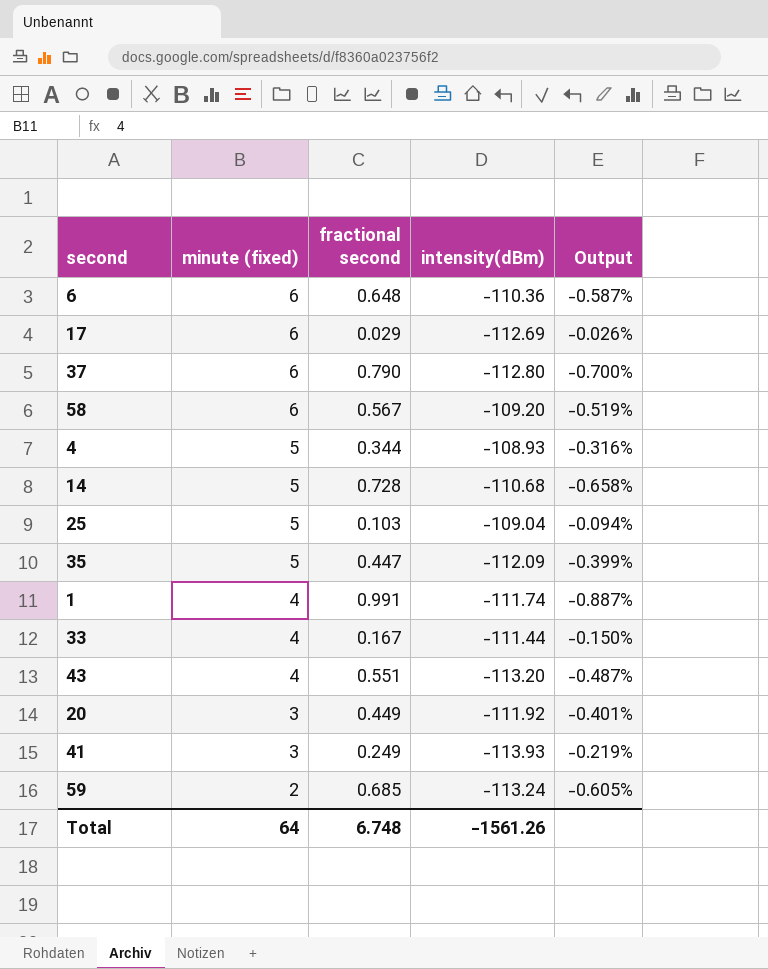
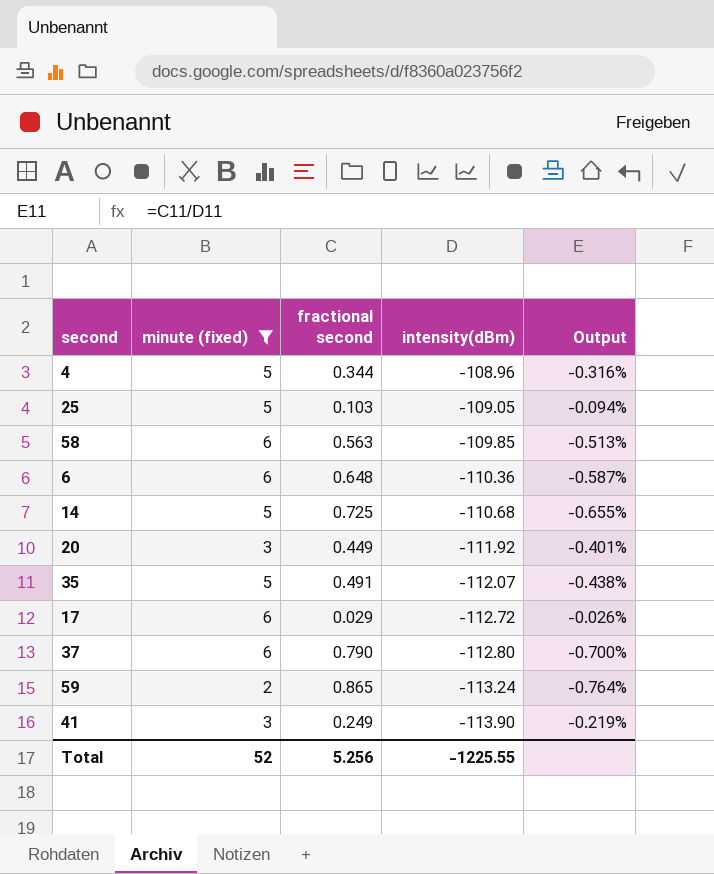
filter: none -> minute (fixed) != 4
row order: minute (fixed) descending -> intensity(dBm) descending
4 | intensity(dBm): -108.93 -> -108.96
25 | intensity(dBm): -109.04 -> -109.05
58 | fractional second: 0.567 -> 0.563
58 | intensity(dBm): -109.20 -> -109.85
58 | Output: -0.519% -> -0.513%
14 | fractional second: 0.728 -> 0.725
14 | Output: -0.658% -> -0.655%
35 | fractional second: 0.447 -> 0.491
35 | intensity(dBm): -112.09 -> -112.07
35 | Output: -0.399% -> -0.438%
17 | intensity(dBm): -112.69 -> -112.72
59 | fractional second: 0.685 -> 0.865
59 | Output: -0.605% -> -0.764%
41 | intensity(dBm): -113.93 -> -113.90
Total | minute (fixed): 64 -> 52
Total | fractional second: 6.748 -> 5.256
Total | intensity(dBm): -1561.26 -> -1225.55

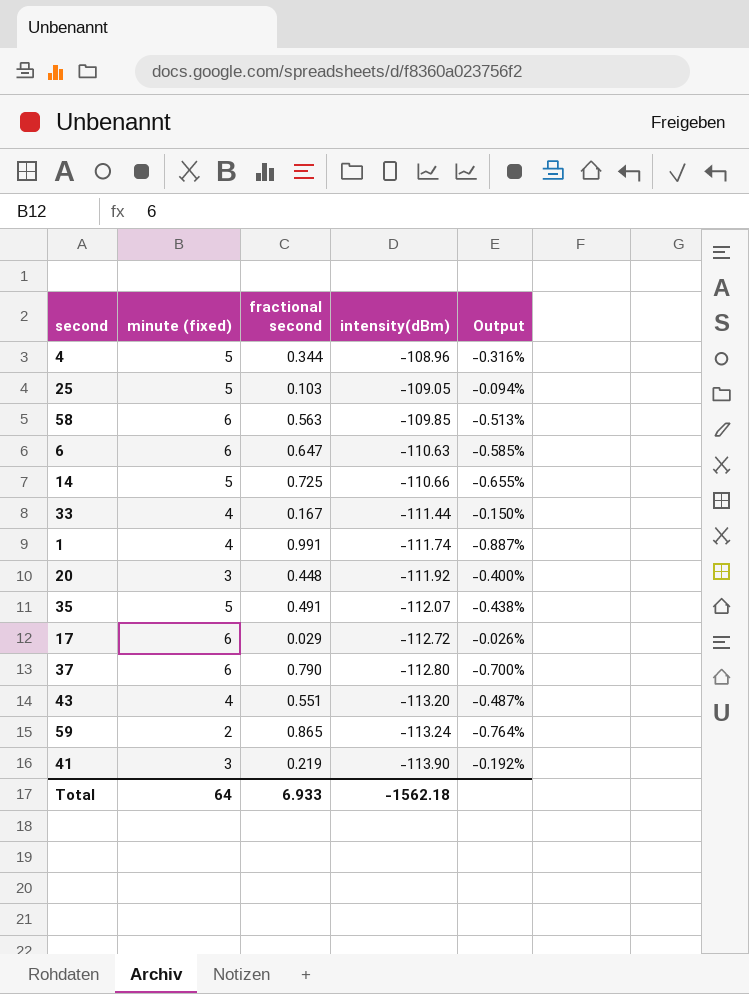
filter: minute (fixed) != 4 -> none
6 | fractional second: 0.648 -> 0.647
6 | intensity(dBm): -110.36 -> -110.63
6 | Output: -0.587% -> -0.585%
14 | intensity(dBm): -110.68 -> -110.66
20 | fractional second: 0.449 -> 0.448
20 | Output: -0.401% -> -0.400%
41 | fractional second: 0.249 -> 0.219
41 | Output: -0.219% -> -0.192%
Total | minute (fixed): 52 -> 64
Total | fractional second: 5.256 -> 6.933
Total | intensity(dBm): -1225.55 -> -1562.18

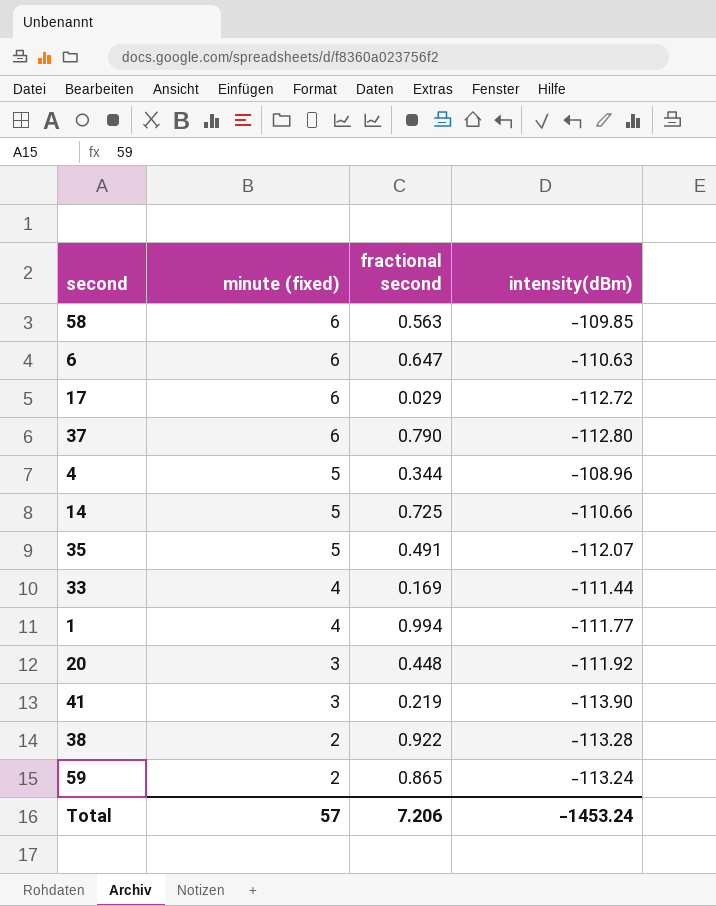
row order: intensity(dBm) descending -> minute (fixed) descending
column Output | formula: [fractional second] / [intensity(dBm)] -> none
row 25: 5 | 0.103 | -109.05 | -0.094% -> none
row 43: 4 | 0.551 | -113.20 | -0.487% -> none
33 | fractional second: 0.167 -> 0.169
1 | fractional second: 0.991 -> 0.994
1 | intensity(dBm): -111.74 -> -111.77
row 38: none -> 2 | 0.922 | -113.28
Total | minute (fixed): 64 -> 57
Total | fractional second: 6.933 -> 7.206
Total | intensity(dBm): -1562.18 -> -1453.24

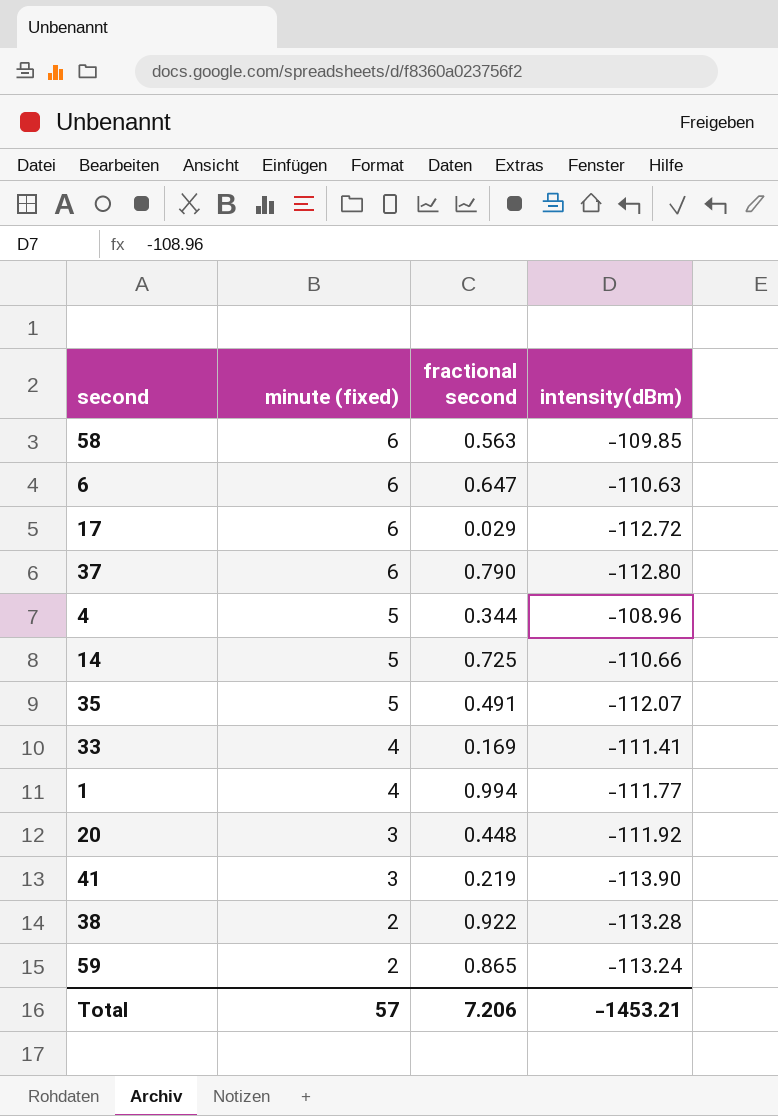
33 | intensity(dBm): -111.44 -> -111.41
Total | intensity(dBm): -1453.24 -> -1453.21

